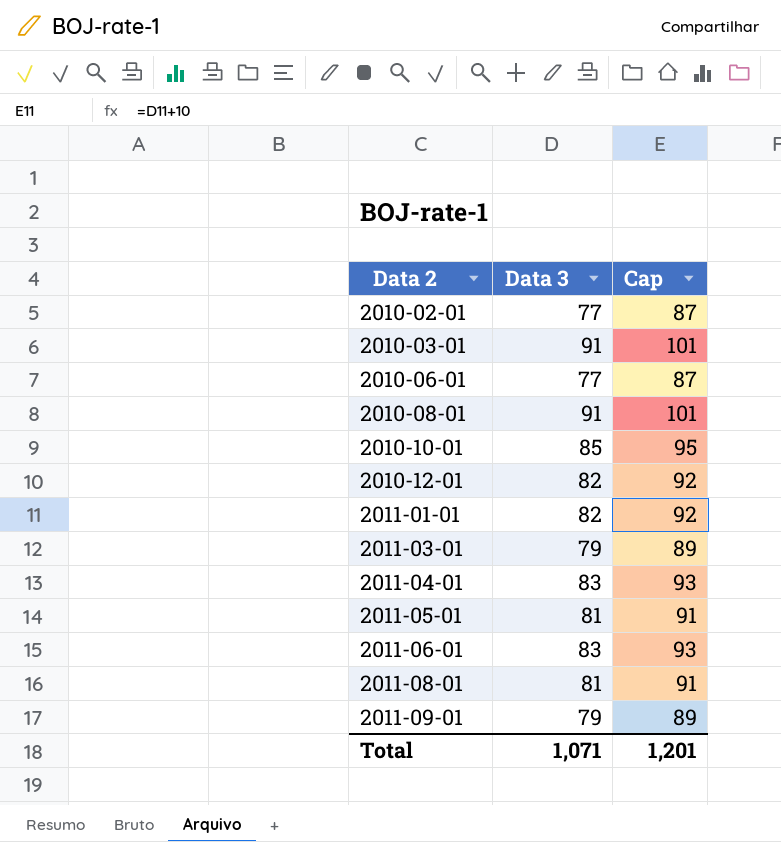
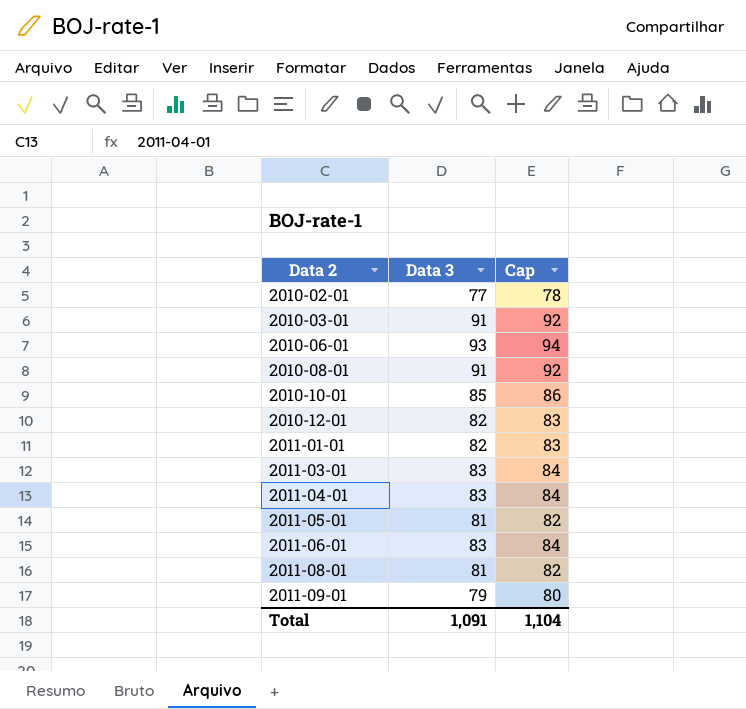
column Cap | formula: [Data 3] + 10 -> [Data 3] + 1
2010-06-01 | Data 3: 77 -> 93
2011-03-01 | Data 3: 79 -> 83
Total | Data 3: 1,071 -> 1,091
Total | Cap: 1,201 -> 1,104

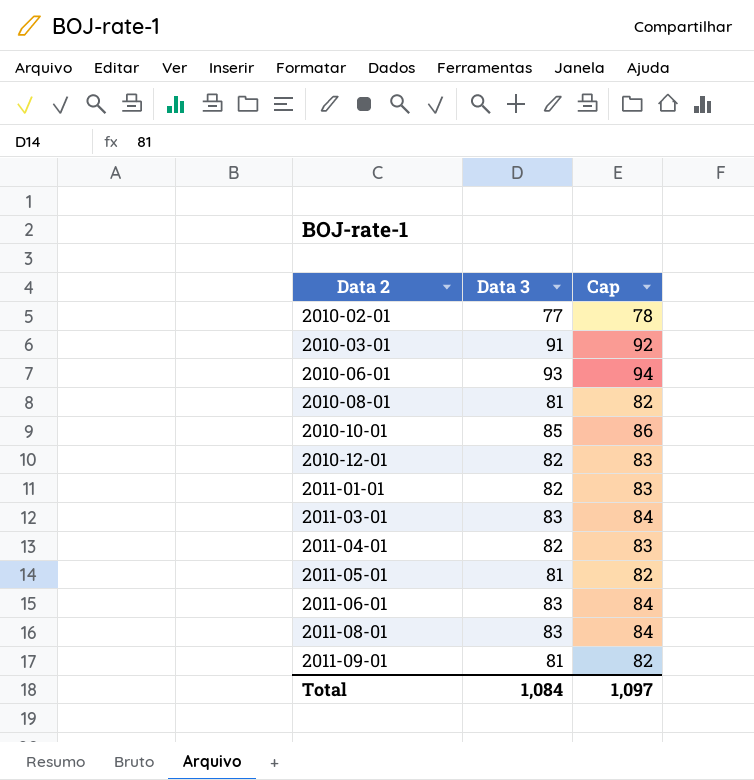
2010-08-01 | Data 3: 91 -> 81
2010-08-01 | Cap: 92 -> 82
2011-04-01 | Data 3: 83 -> 82
2011-04-01 | Cap: 84 -> 83
2011-08-01 | Data 3: 81 -> 83
2011-08-01 | Cap: 82 -> 84
2011-09-01 | Data 3: 79 -> 81
2011-09-01 | Cap: 80 -> 82
Total | Data 3: 1,091 -> 1,084
Total | Cap: 1,104 -> 1,097

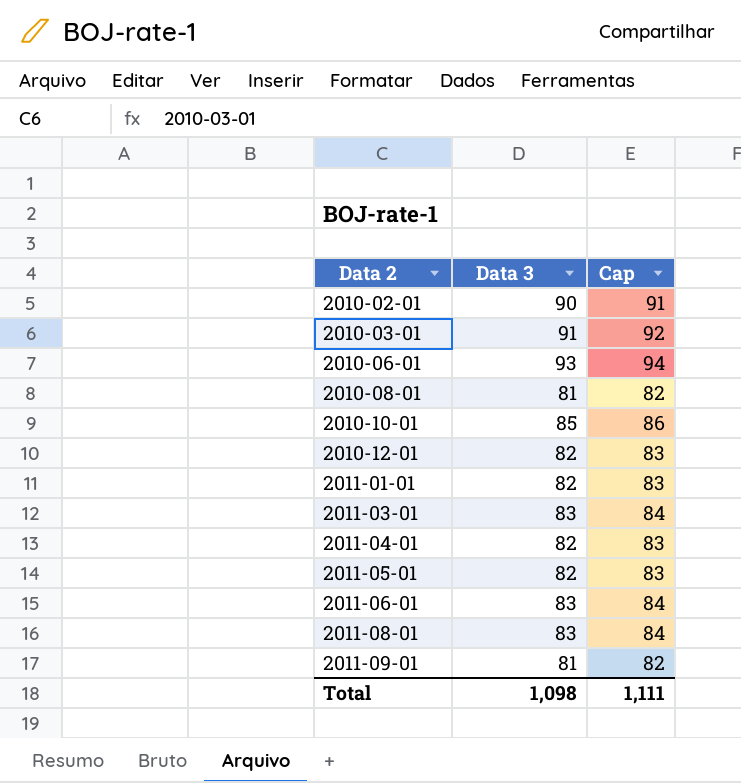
2010-02-01 | Data 3: 77 -> 90
2010-02-01 | Cap: 78 -> 91
2011-05-01 | Data 3: 81 -> 82
2011-05-01 | Cap: 82 -> 83
Total | Data 3: 1,084 -> 1,098
Total | Cap: 1,097 -> 1,111

